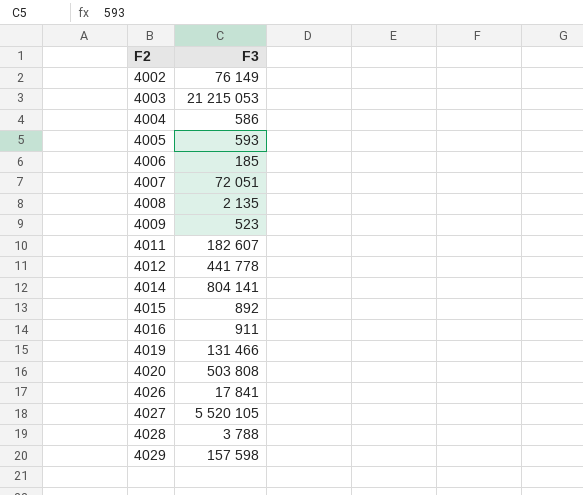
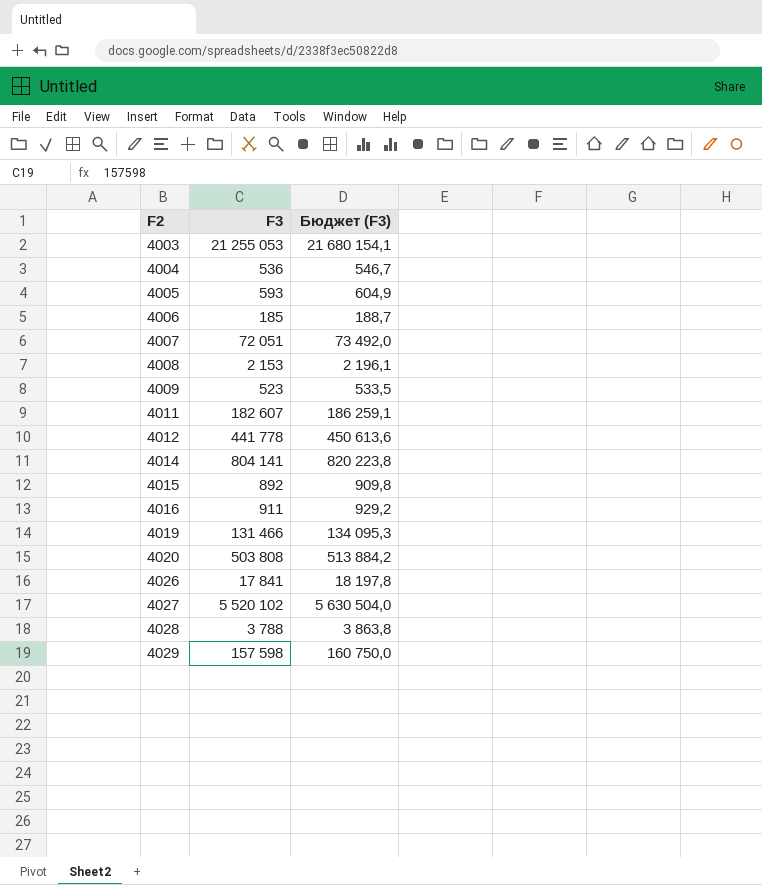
column Бюджет (F3) | formula: none -> [F3] * 1,02
row 4002: 76 149 -> none
4003 | F3: 21 215 053 -> 21 255 053
4004 | F3: 586 -> 536
4008 | F3: 2 135 -> 2 153
4027 | F3: 5 520 105 -> 5 520 102

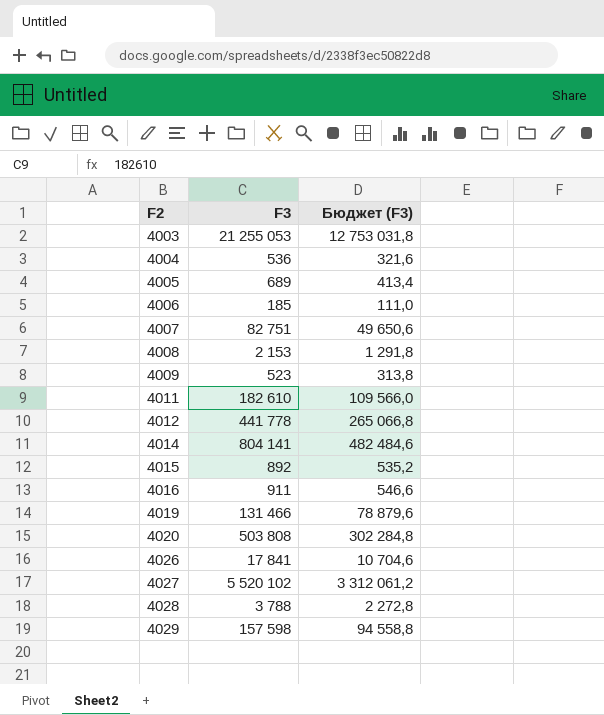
column Бюджет (F3) | formula: [F3] * 1,02 -> [F3] * 0,6
4005 | F3: 593 -> 689
4007 | F3: 72 051 -> 82 751
4011 | F3: 182 607 -> 182 610

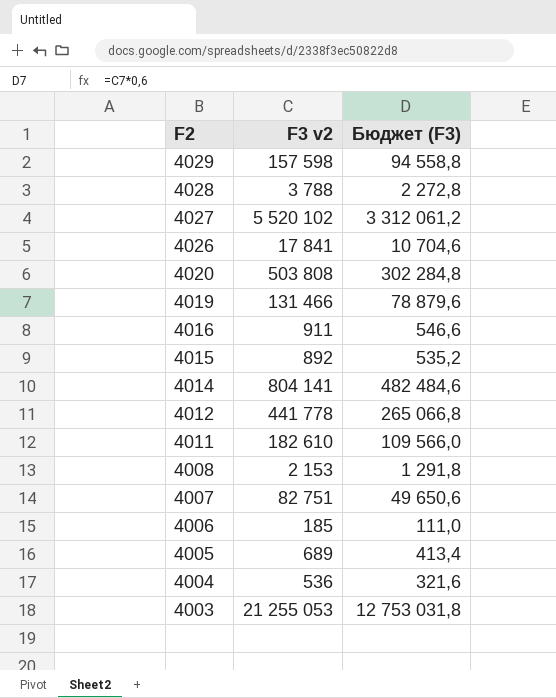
row order: F2 ascending -> F2 descending
column name: F3 -> F3 v2
row 4009: 523 | 313,8 -> none

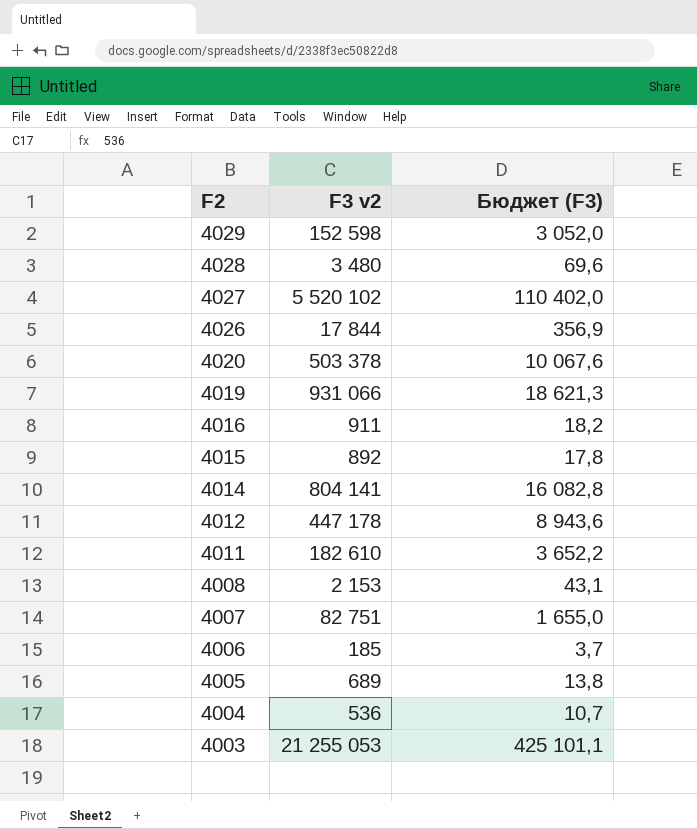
column Бюджет (F3) | formula: [F3 v2] * 0,6 -> [F3 v2] * 0,02
4029 | F3 v2: 157 598 -> 152 598
4028 | F3 v2: 3 788 -> 3 480
4026 | F3 v2: 17 841 -> 17 844
4020 | F3 v2: 503 808 -> 503 378
4019 | F3 v2: 131 466 -> 931 066
4012 | F3 v2: 441 778 -> 447 178

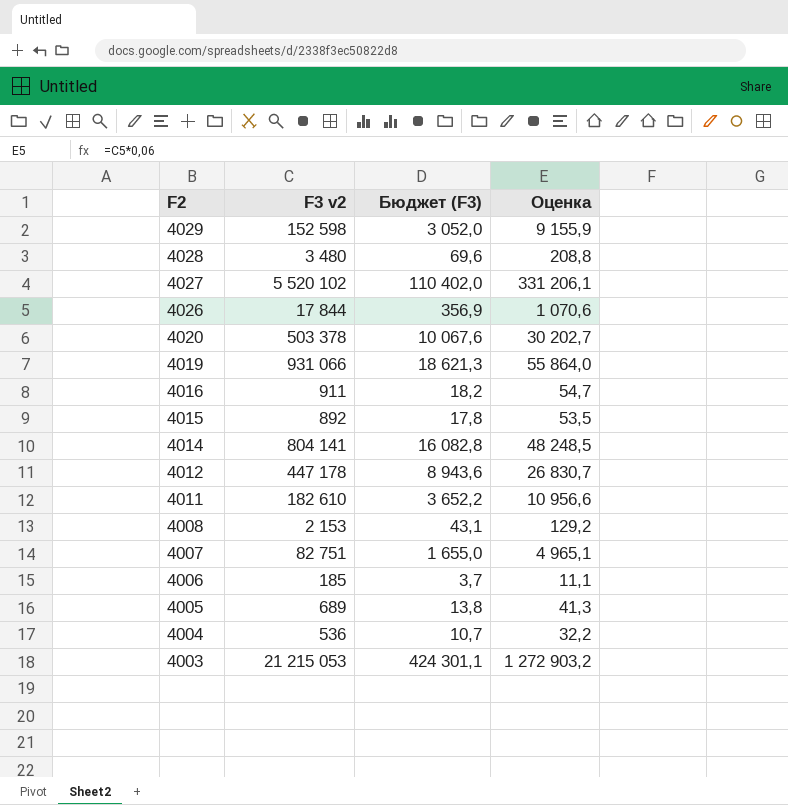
column Оценка | formula: none -> [F3 v2] * 0,06
4003 | F3 v2: 21 255 053 -> 21 215 053
4003 | Бюджет (F3): 425 101,1 -> 424 301,1

